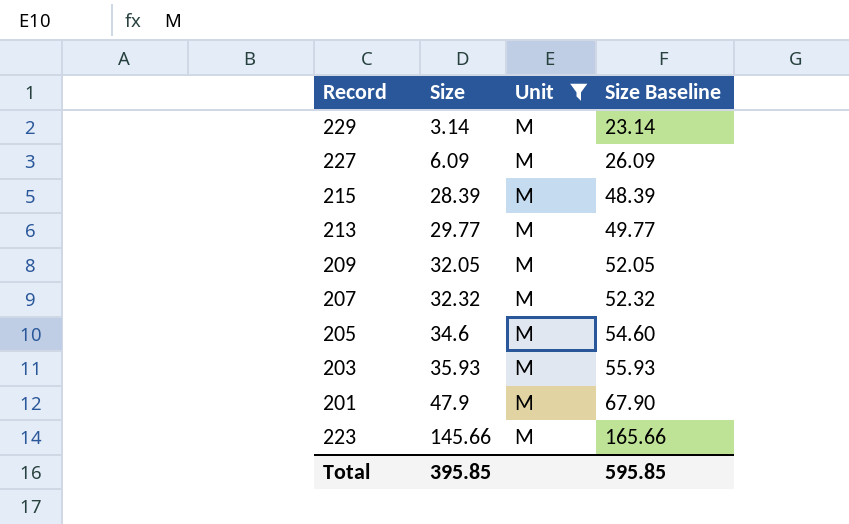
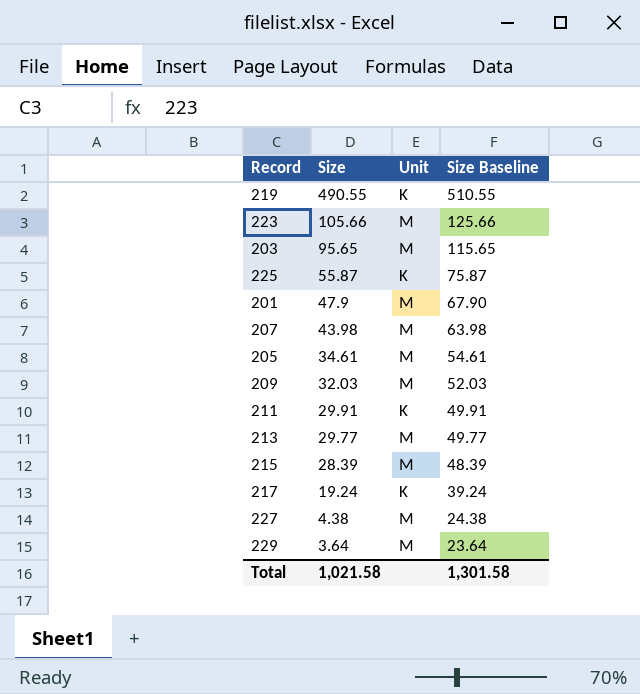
filter: Unit = M -> none
row order: Size ascending -> Size descending
223 | Size: 145.66 -> 105.66
223 | Size Baseline: 165.66 -> 125.66
203 | Size: 35.93 -> 95.65
203 | Size Baseline: 55.93 -> 115.65
207 | Size: 32.32 -> 43.98
207 | Size Baseline: 52.32 -> 63.98
205 | Size: 34.6 -> 34.61
205 | Size Baseline: 54.60 -> 54.61
209 | Size: 32.05 -> 32.03
209 | Size Baseline: 52.05 -> 52.03
227 | Size: 6.09 -> 4.38
227 | Size Baseline: 26.09 -> 24.38
229 | Size: 3.14 -> 3.64
229 | Size Baseline: 23.14 -> 23.64
Total | Size: 395.85 -> 1,021.58
Total | Size Baseline: 595.85 -> 1,301.58

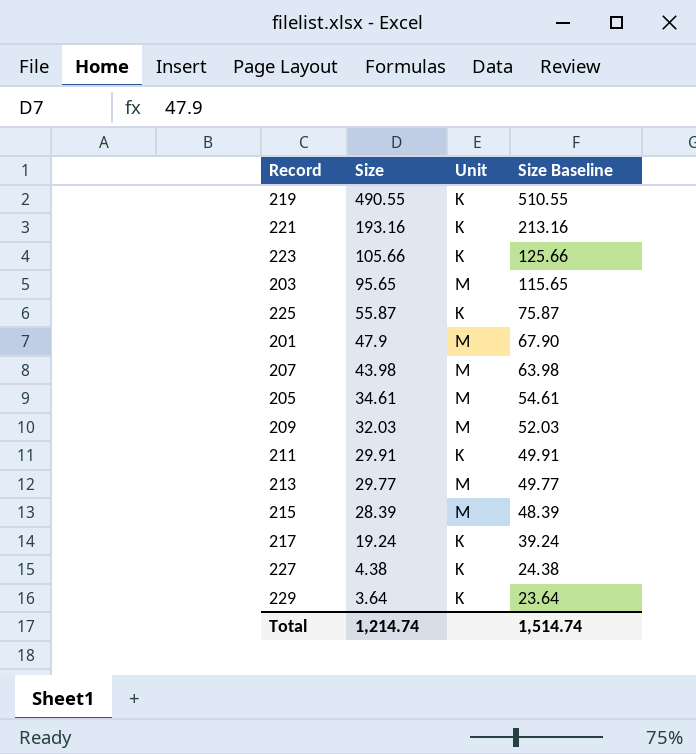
row 221: none -> 193.16 | K | 213.16
223 | Unit: M -> K
227 | Unit: M -> K
229 | Unit: M -> K
Total | Size: 1,021.58 -> 1,214.74
Total | Size Baseline: 1,301.58 -> 1,514.74

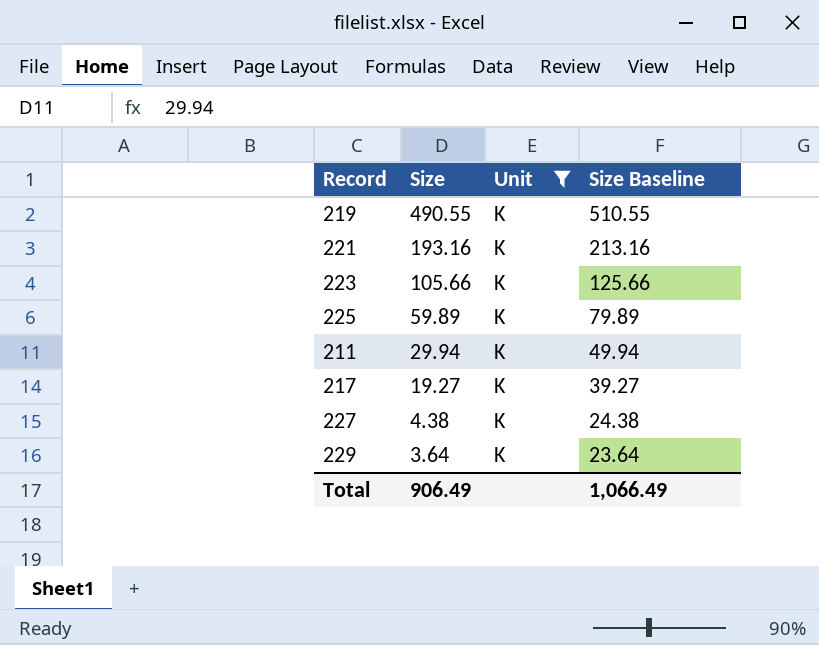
filter: none -> Unit = K
225 | Size: 55.87 -> 59.89
225 | Size Baseline: 75.87 -> 79.89
211 | Size: 29.91 -> 29.94
211 | Size Baseline: 49.91 -> 49.94
217 | Size: 19.24 -> 19.27
217 | Size Baseline: 39.24 -> 39.27
Total | Size: 1,214.74 -> 906.49
Total | Size Baseline: 1,514.74 -> 1,066.49

